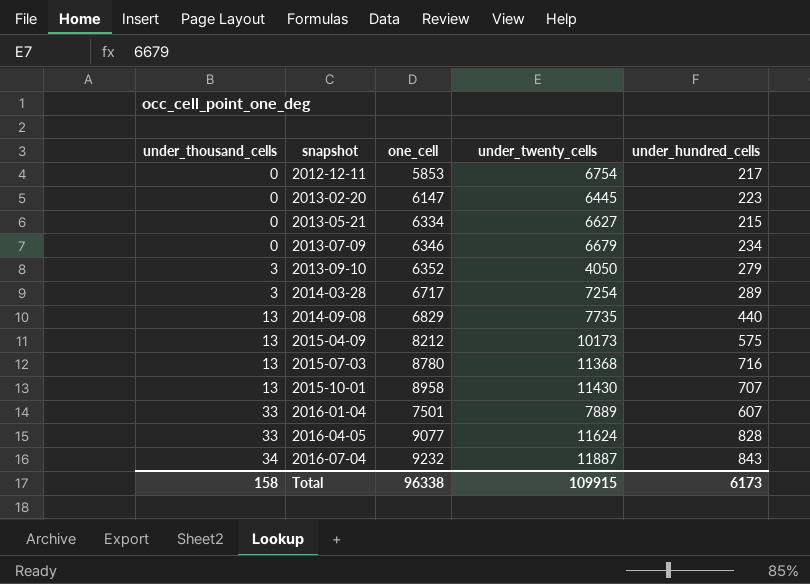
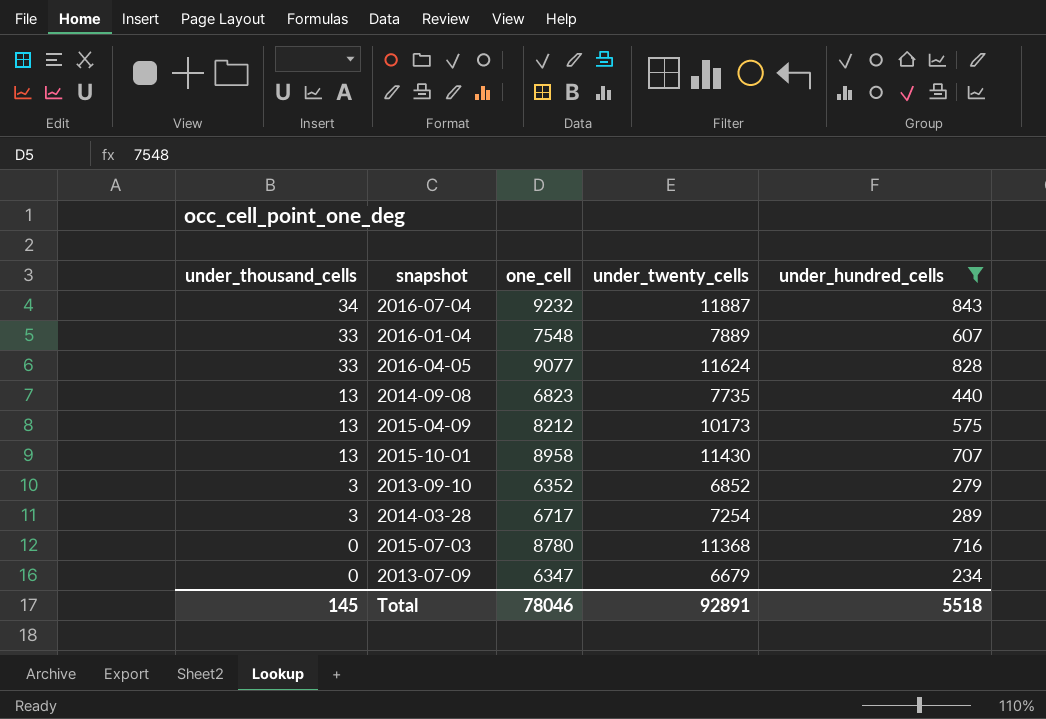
filter: none -> under_hundred_cells >= 234
row order: under_thousand_cells ascending -> under_thousand_cells descending
2016-01-04 | one_cell: 7501 -> 7548
2014-09-08 | one_cell: 6829 -> 6823
2013-09-10 | under_twenty_cells: 4050 -> 6852
2015-07-03 | under_thousand_cells: 13 -> 0
2013-07-09 | one_cell: 6346 -> 6347
Total | under_thousand_cells: 158 -> 145
Total | one_cell: 96338 -> 78046
Total | under_twenty_cells: 109915 -> 92891
Total | under_hundred_cells: 6173 -> 5518

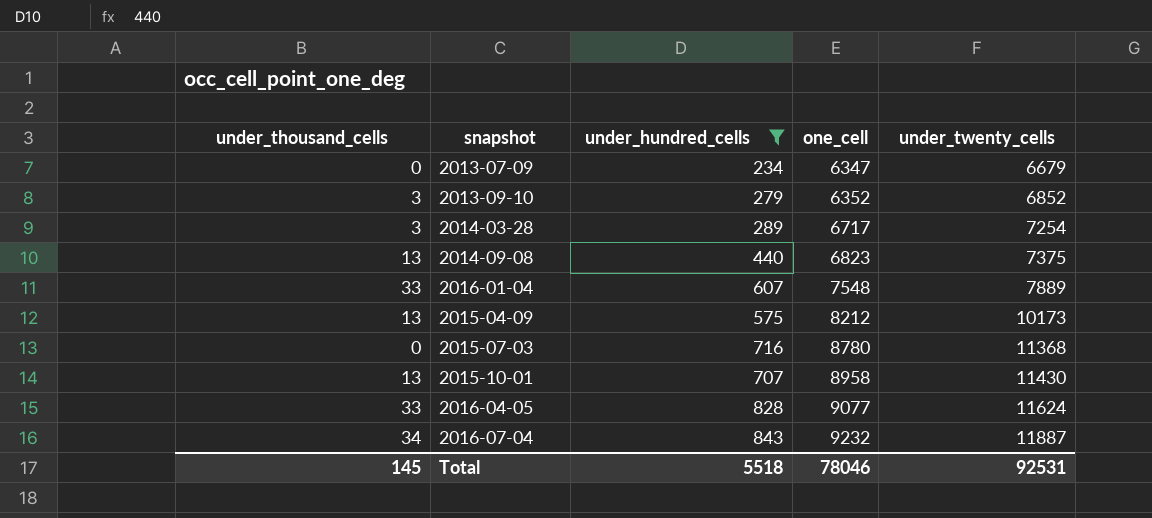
row order: under_thousand_cells descending -> one_cell ascending
column under_hundred_cells | position: 5 -> 3
2014-09-08 | under_twenty_cells: 7735 -> 7375
Total | under_twenty_cells: 92891 -> 92531

